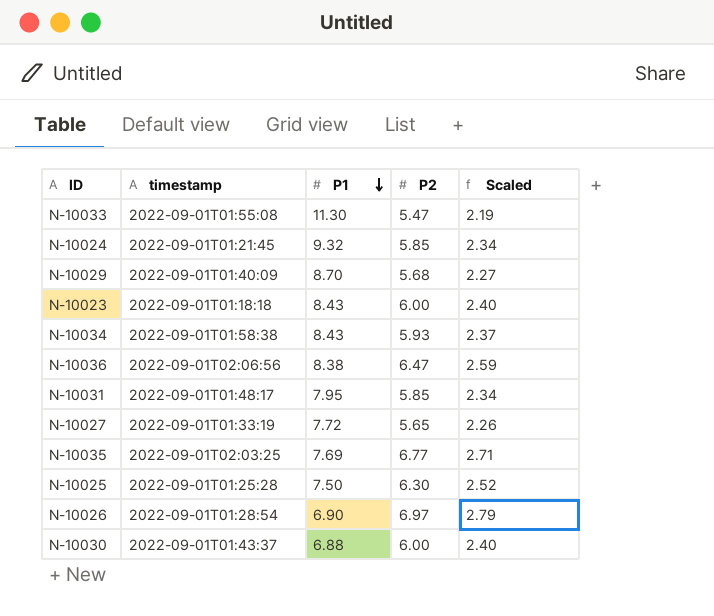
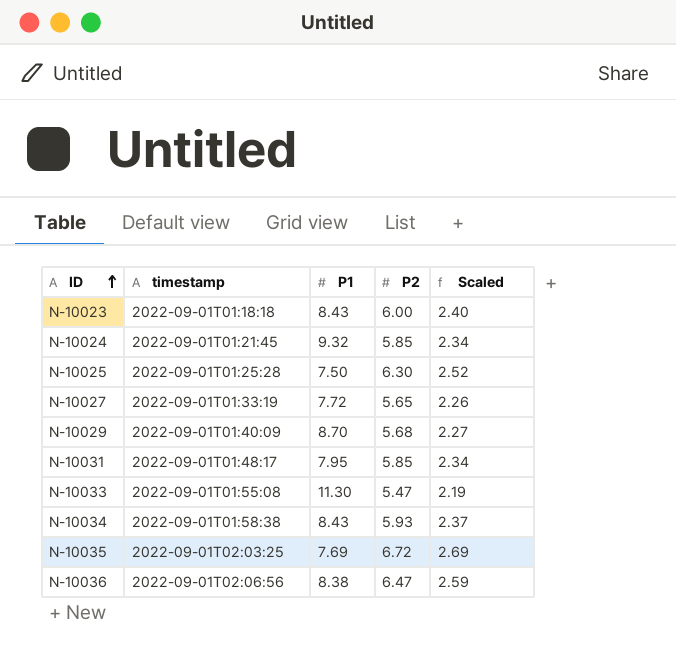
row order: P1 descending -> ID ascending
row N-10026: 2022-09-01T01:28:54 | 6.90 | 6.97 | 2.79 -> none
row N-10030: 2022-09-01T01:43:37 | 6.88 | 6.00 | 2.40 -> none
N-10035 | P2: 6.77 -> 6.72
N-10035 | Scaled: 2.71 -> 2.69

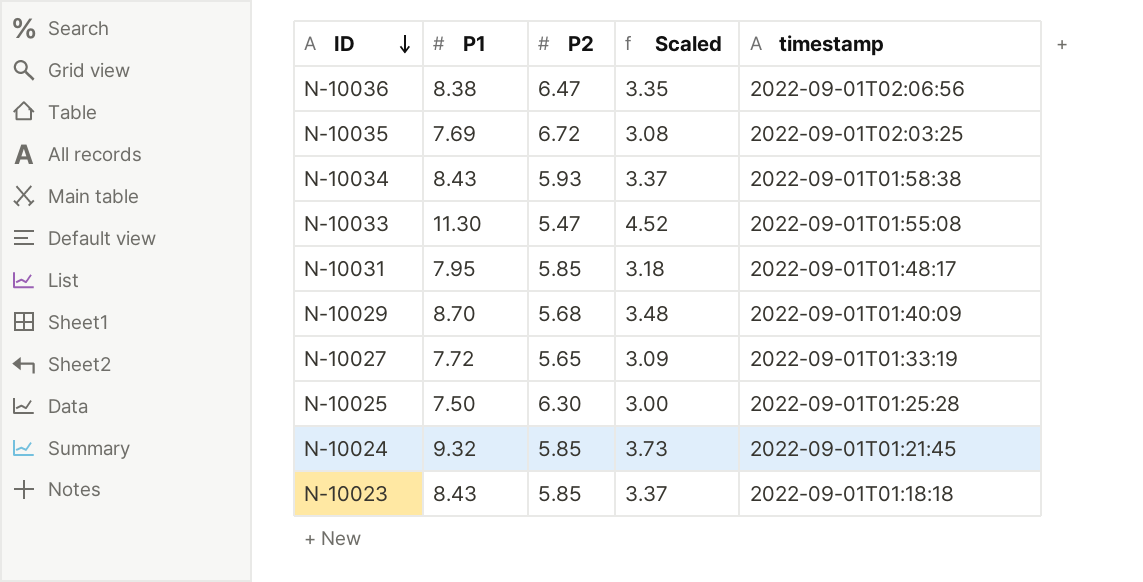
row order: ID ascending -> ID descending
column Scaled | formula: [P2] * 0.4 -> [P1] * 0.4
column timestamp | position: 2 -> 5
N-10023 | P2: 6.00 -> 5.85

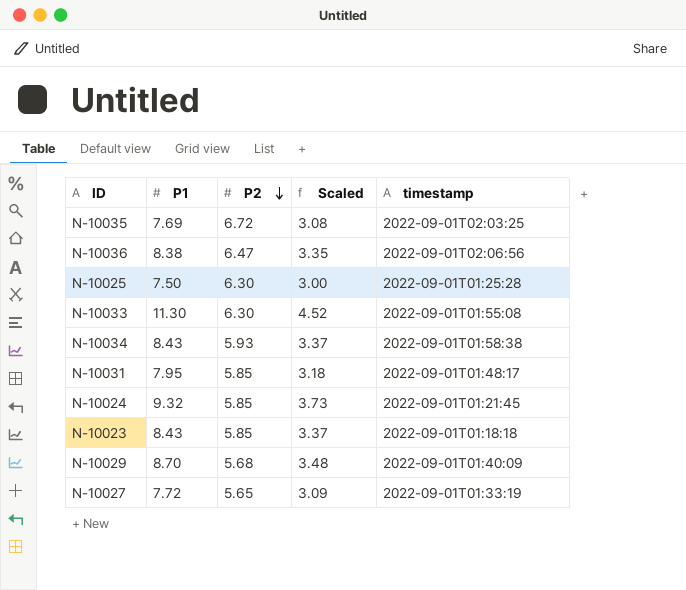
row order: ID descending -> P2 descending
N-10033 | P2: 5.47 -> 6.30

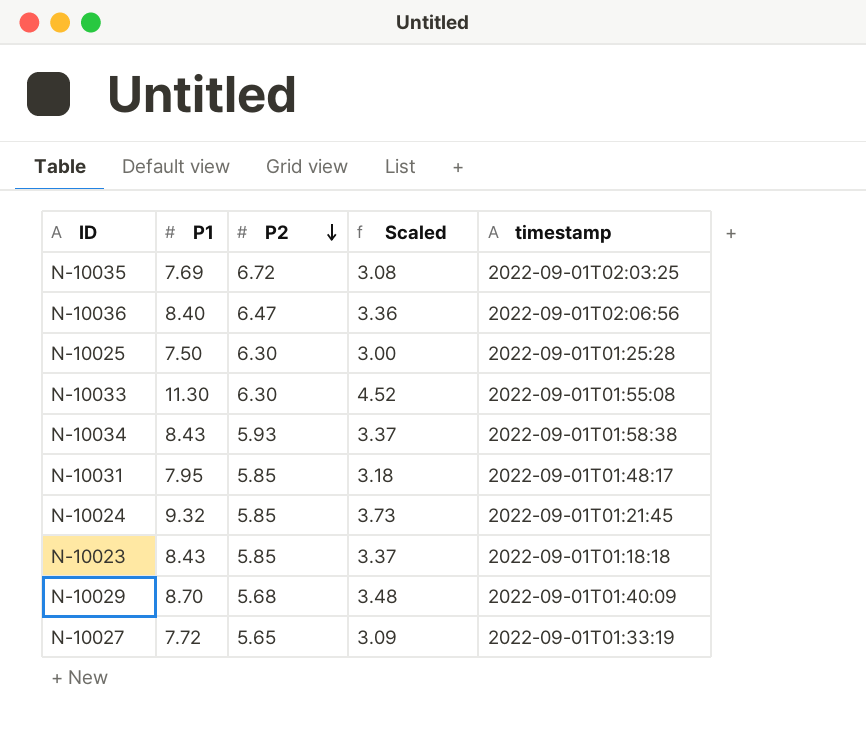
N-10036 | P1: 8.38 -> 8.40
N-10036 | Scaled: 3.35 -> 3.36

